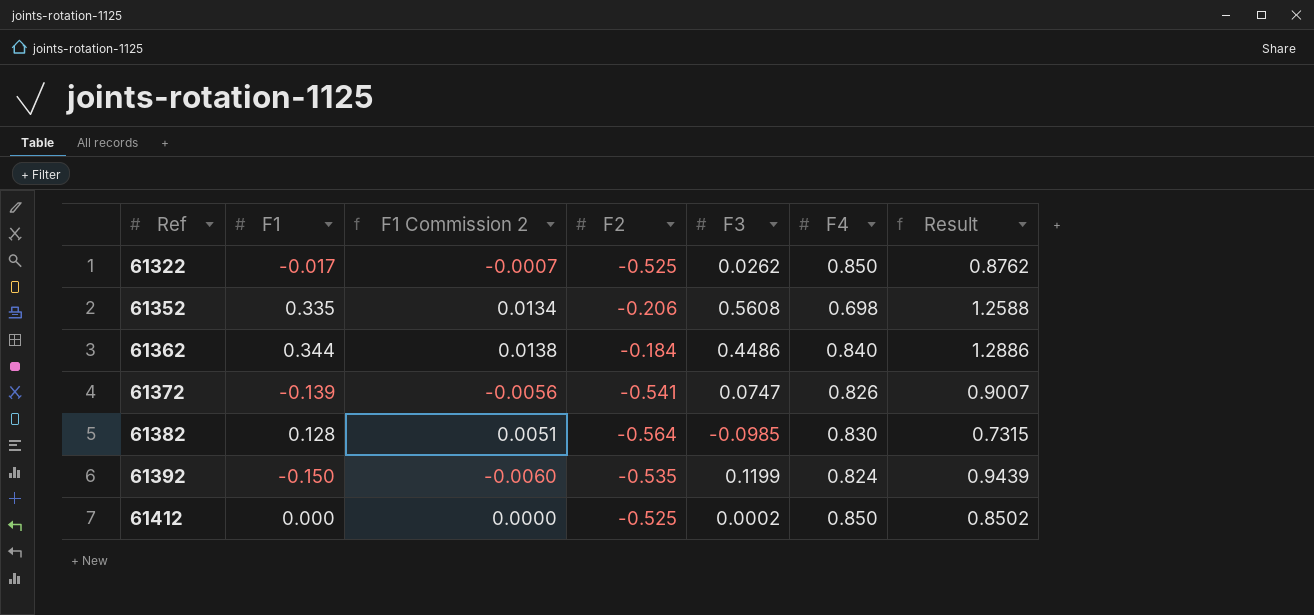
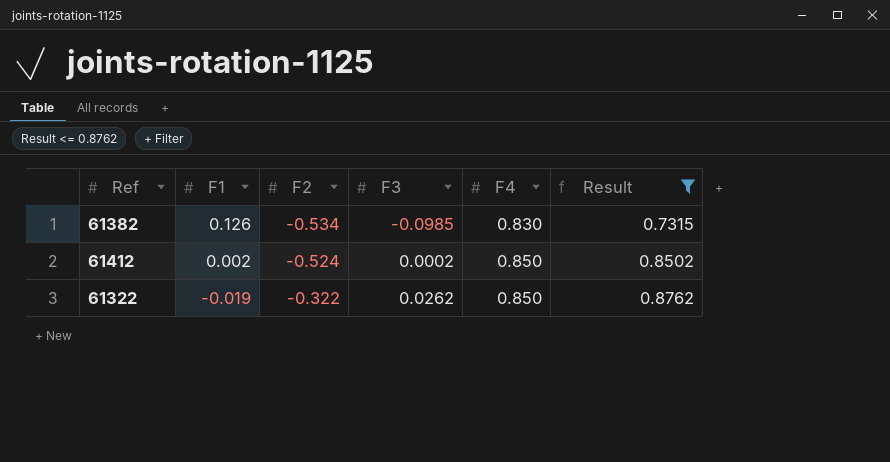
filter: none -> Result <= 0.8762
row order: Ref ascending -> F1 descending
column F1 Commission 2 | formula: [F1] * 0.04 -> none
61382 | F1: 0.128 -> 0.126
61382 | F2: -0.564 -> -0.534
61412 | F1: 0.000 -> 0.002
61412 | F2: -0.525 -> -0.524
61322 | F1: -0.017 -> -0.019
61322 | F2: -0.525 -> -0.322

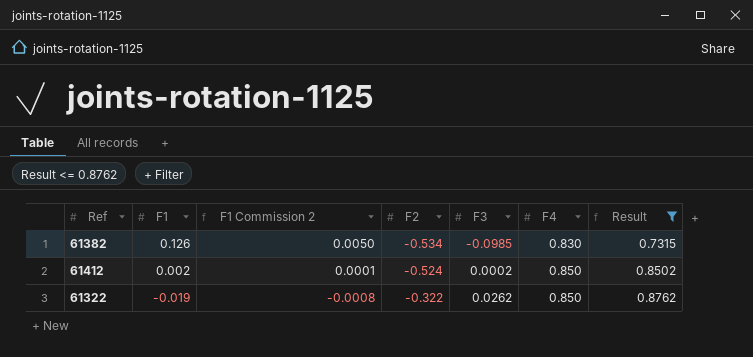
column F1 Commission 2 | formula: none -> [F1] * 0.04

